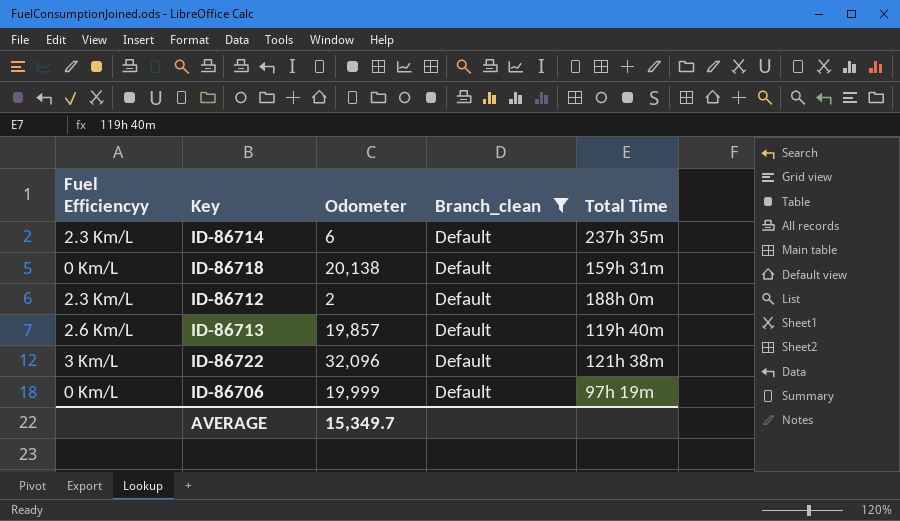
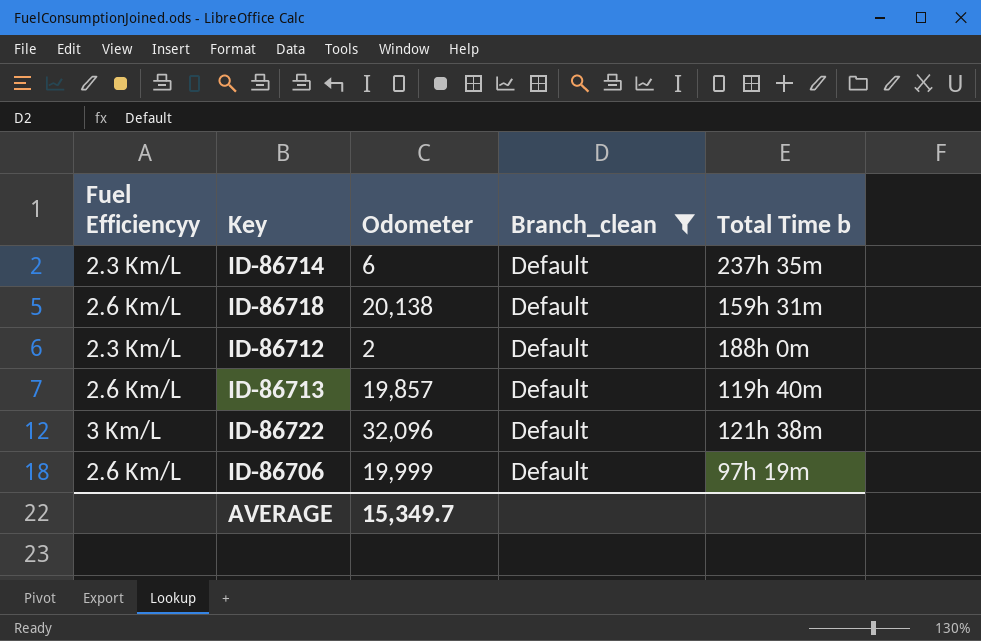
column name: Total Time -> Total Time b
ID-86718 | Fuel Efficiencyy: 0 Km/L -> 2.6 Km/L
ID-86706 | Fuel Efficiencyy: 0 Km/L -> 2.6 Km/L

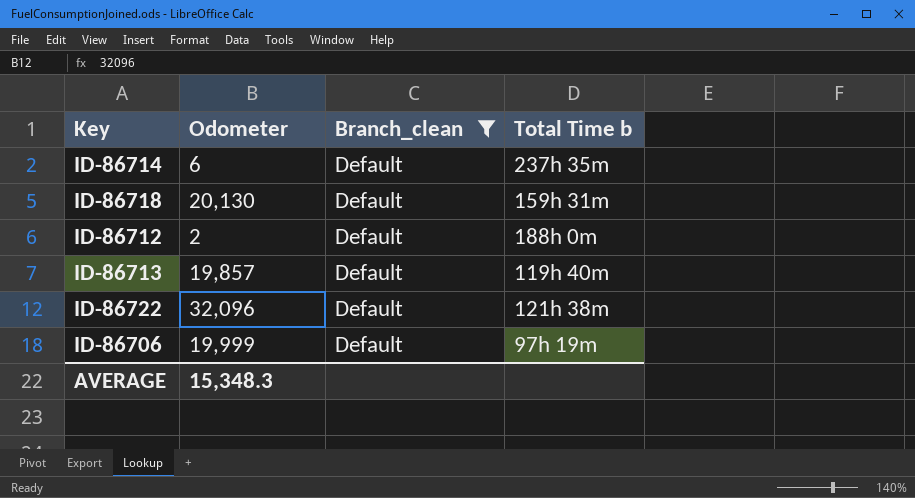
column Fuel Efficiencyy | position: 1 -> none
ID-86718 | Odometer: 20,138 -> 20,130
AVERAGE | Odometer: 15,349.7 -> 15,348.3

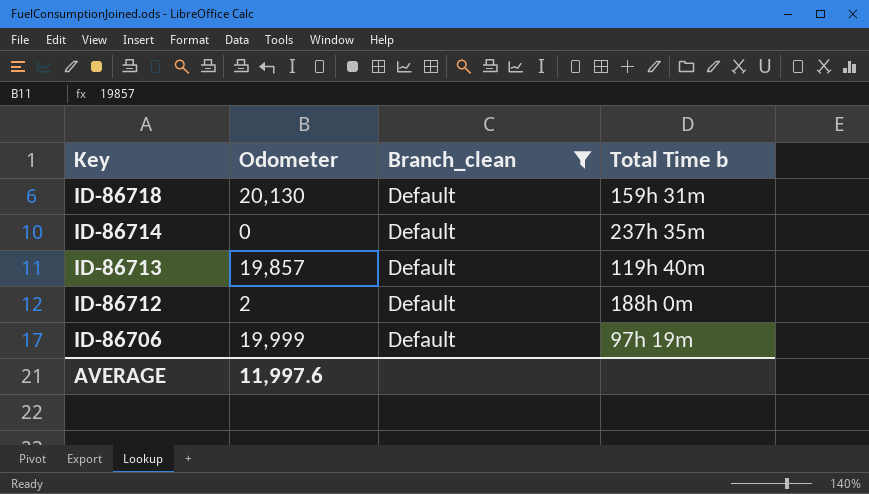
row order: none -> Key descending
row ID-86722: 32,096 | Default | 121h 38m -> none
ID-86714 | Odometer: 6 -> 0
AVERAGE | Odometer: 15,348.3 -> 11,997.6

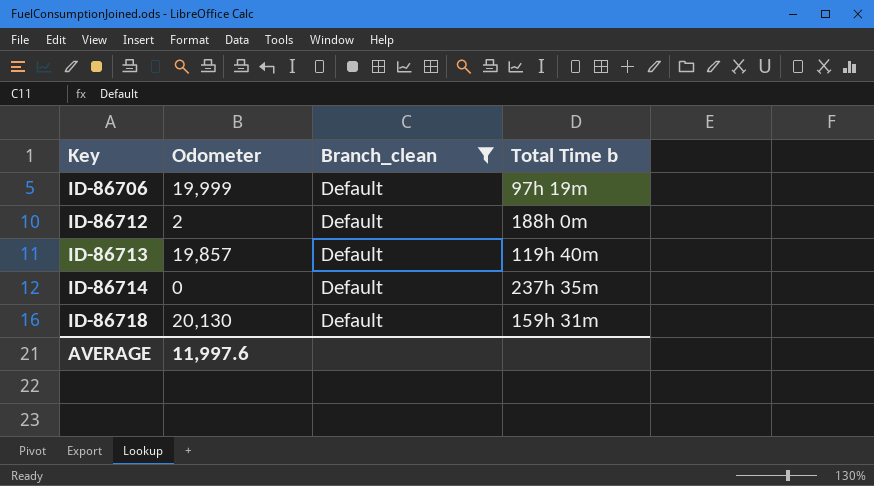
row order: Key descending -> Key ascending

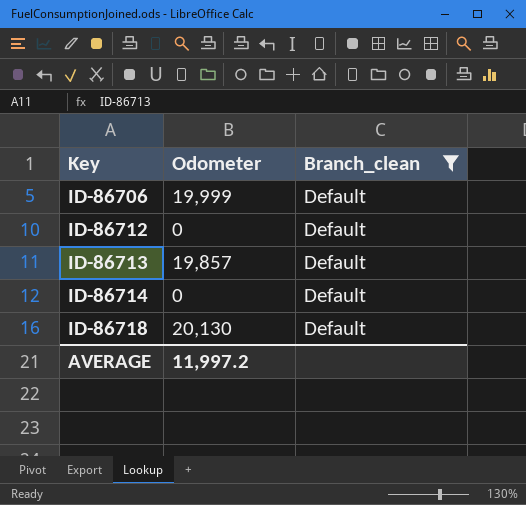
column Total Time b | position: 4 -> none
ID-86712 | Odometer: 2 -> 0
AVERAGE | Odometer: 11,997.6 -> 11,997.2

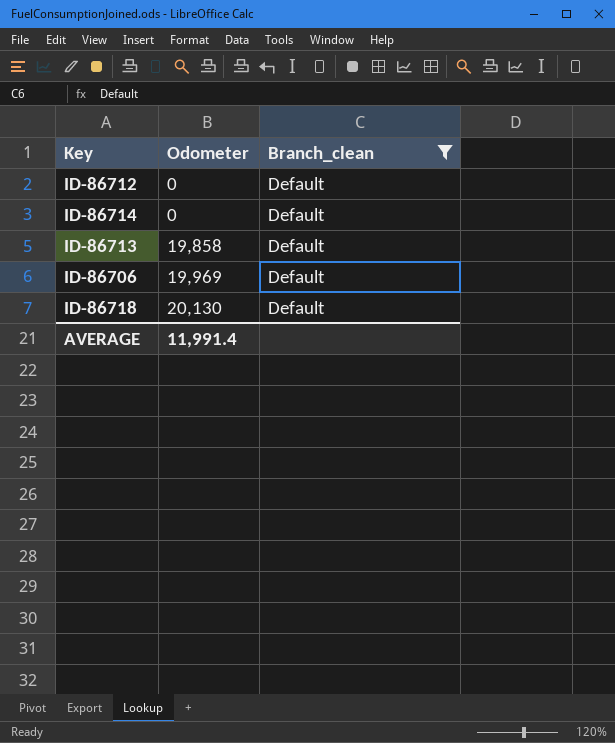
row order: Key ascending -> Odometer ascending
ID-86713 | Odometer: 19,857 -> 19,858
ID-86706 | Odometer: 19,999 -> 19,969
AVERAGE | Odometer: 11,997.2 -> 11,991.4

